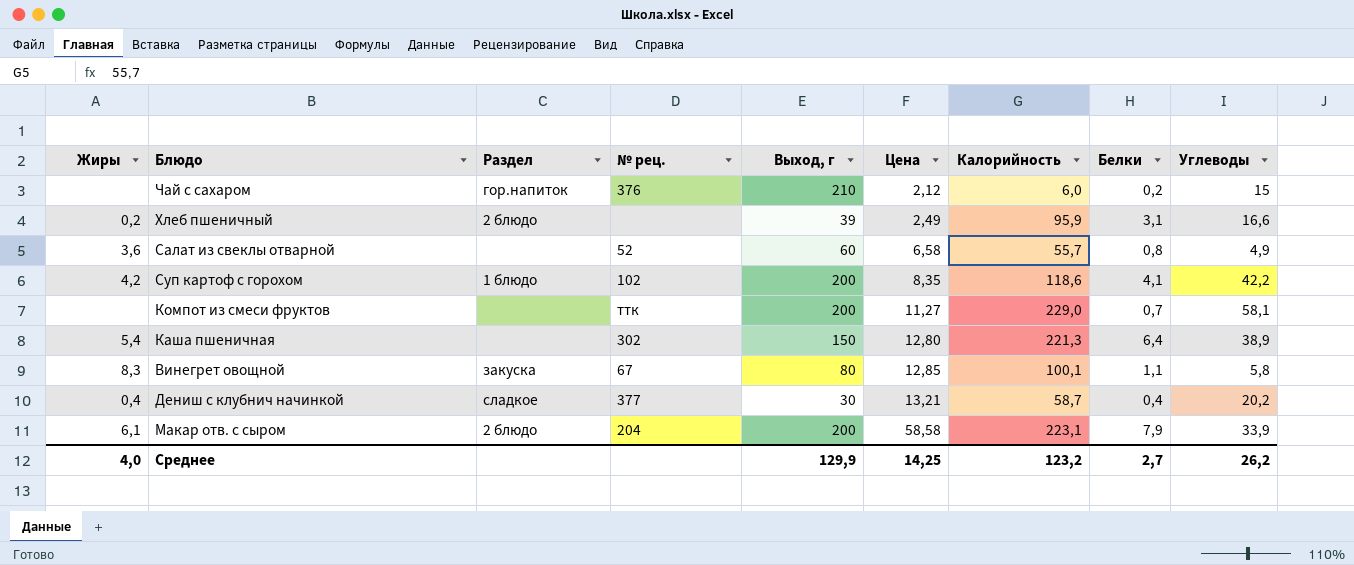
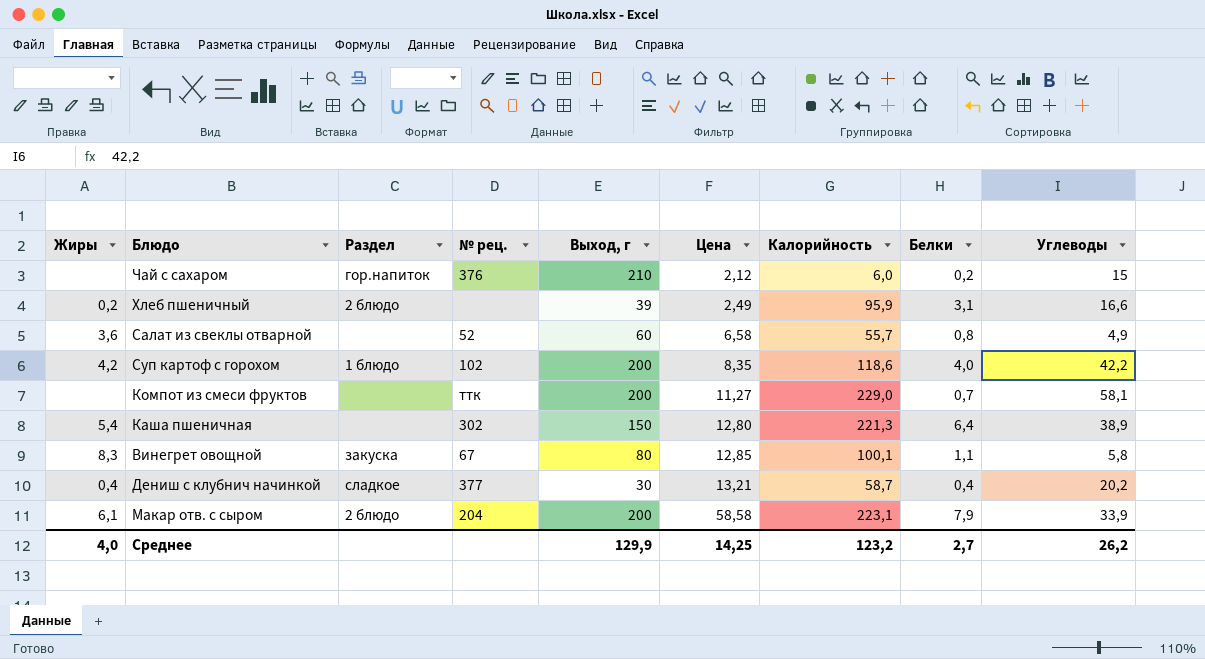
Суп картоф с горохом | Белки: 4,1 -> 4,0

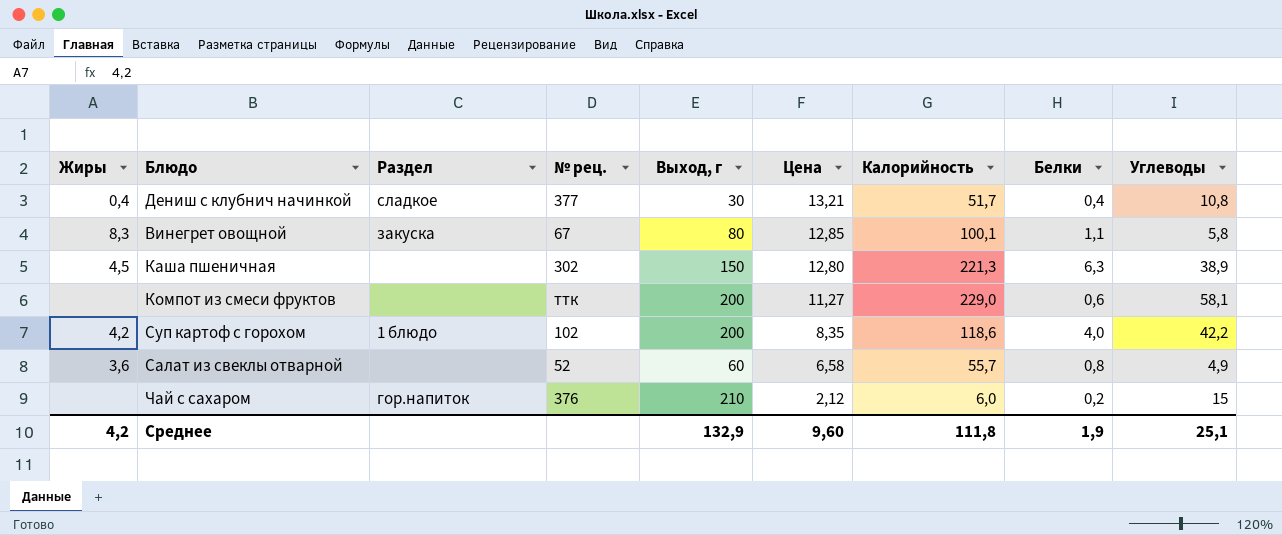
row order: Цена ascending -> Цена descending
row Хлеб пшеничный: 0,2 | 2 блюдо | none | 39 | 2,49 | 95,9 | 3,1 | 16,6 -> none
row Макар отв. с сыром: 6,1 | 2 блюдо | 204 | 200 | 58,58 | 223,1 | 7,9 | 33,9 -> none
Дениш с клубнич начинкой | Калорийность: 58,7 -> 51,7
Дениш с клубнич начинкой | Углеводы: 20,2 -> 10,8
Каша пшеничная | Жиры: 5,4 -> 4,5
Каша пшеничная | Белки: 6,4 -> 6,3
Компот из смеси фруктов | Белки: 0,7 -> 0,6
Среднее | Жиры: 4,0 -> 4,2
Среднее | Выход, г: 129,9 -> 132,9
Среднее | Цена: 14,25 -> 9,60
Среднее | Калорийность: 123,2 -> 111,8
Среднее | Белки: 2,7 -> 1,9
Среднее | Углеводы: 26,2 -> 25,1

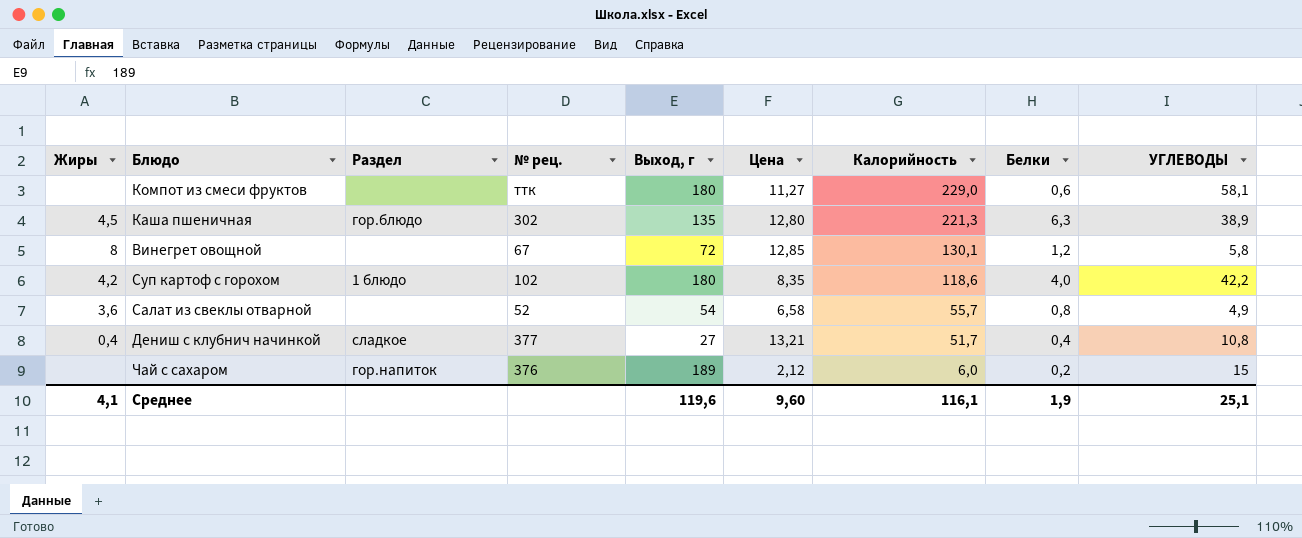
row order: Цена descending -> Калорийность descending
column name: Углеводы -> УГЛЕВОДЫ
Компот из смеси фруктов | Выход, г: 200 -> 180
Каша пшеничная | Раздел: none -> гор.блюдо
Каша пшеничная | Выход, г: 150 -> 135
Винегрет овощной | Жиры: 8,3 -> 8
Винегрет овощной | Раздел: закуска -> none
Винегрет овощной | Выход, г: 80 -> 72
Винегрет овощной | Калорийность: 100,1 -> 130,1
Винегрет овощной | Белки: 1,1 -> 1,2
Суп картоф с горохом | Выход, г: 200 -> 180
Салат из свеклы отварной | Выход, г: 60 -> 54
Дениш с клубнич начинкой | Выход, г: 30 -> 27
Чай с сахаром | Выход, г: 210 -> 189
Среднее | Жиры: 4,2 -> 4,1
Среднее | Выход, г: 132,9 -> 119,6
Среднее | Калорийность: 111,8 -> 116,1

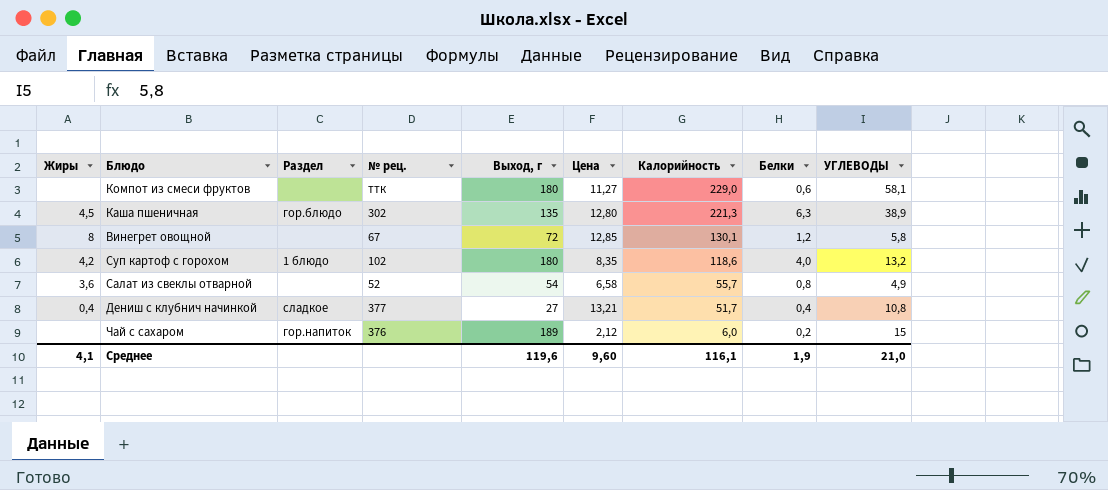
Суп картоф с горохом | УГЛЕВОДЫ: 42,2 -> 13,2
Среднее | УГЛЕВОДЫ: 25,1 -> 21,0

